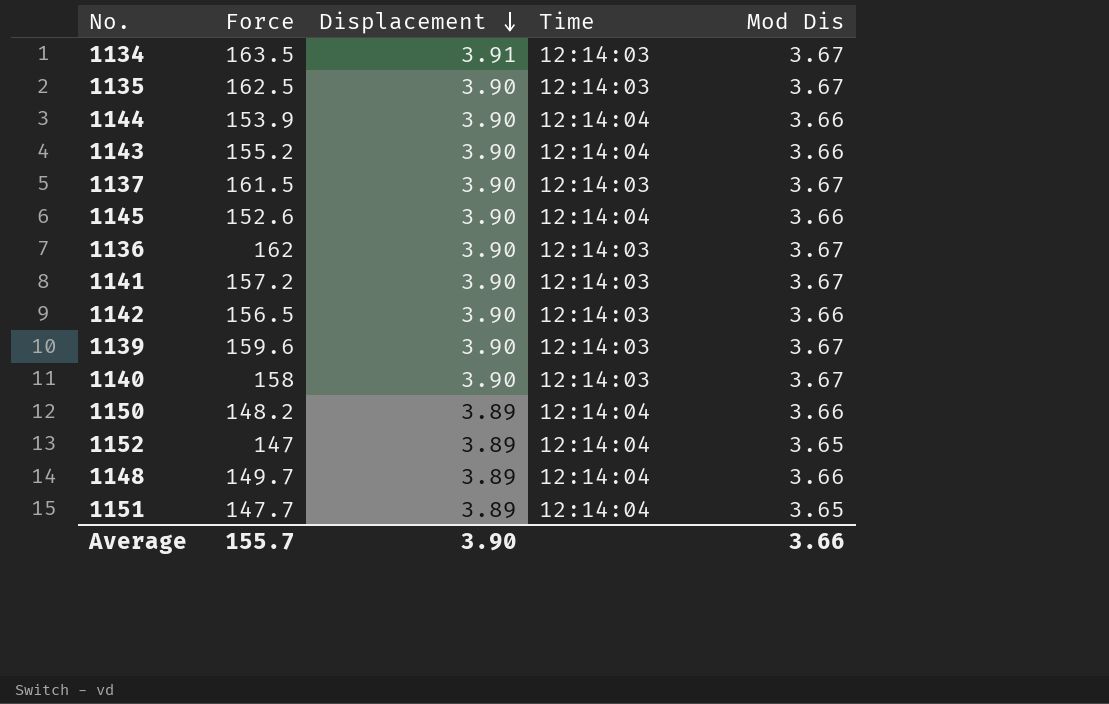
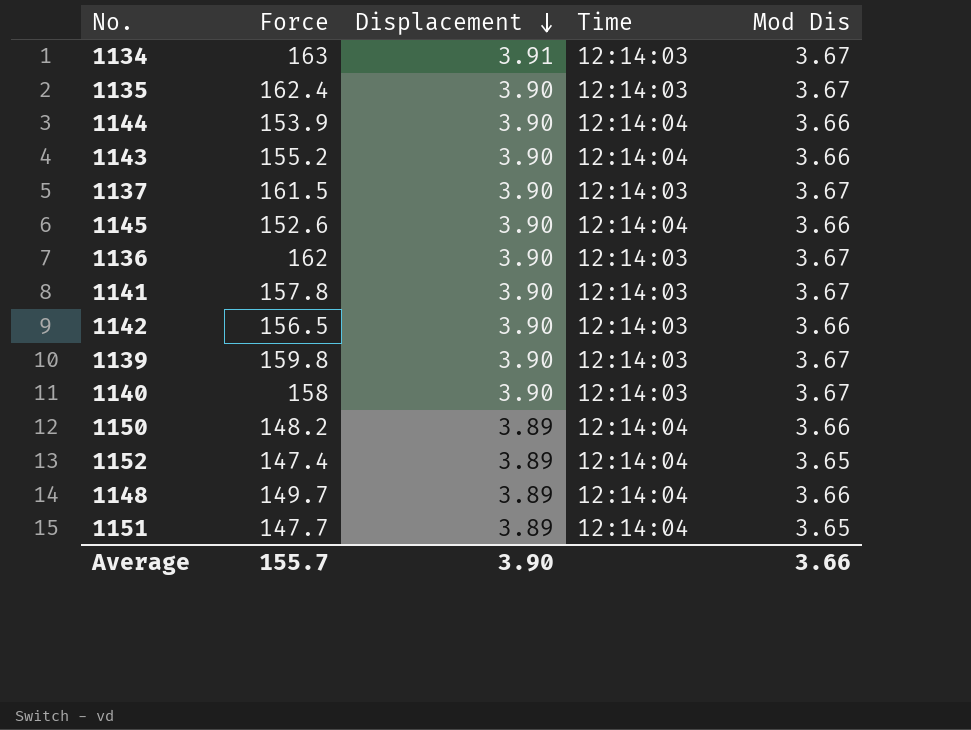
1134 | Force: 163.5 -> 163
1135 | Force: 162.5 -> 162.4
1141 | Force: 157.2 -> 157.8
1139 | Force: 159.6 -> 159.8
1152 | Force: 147 -> 147.4

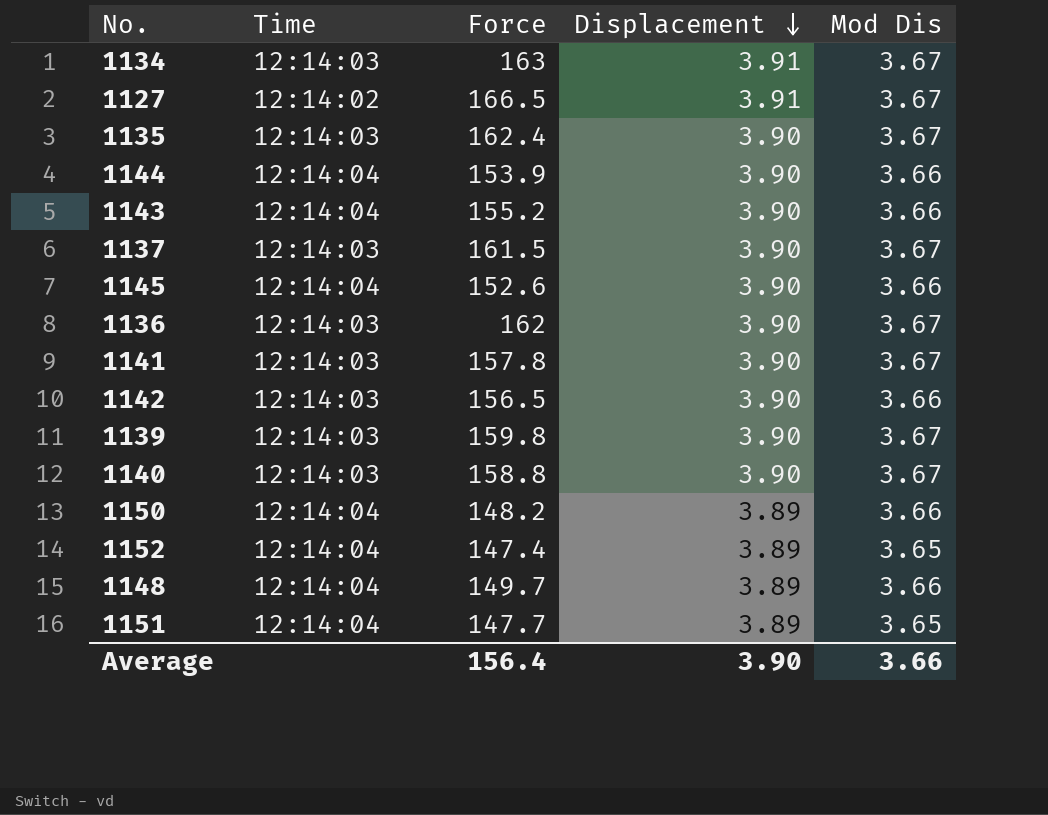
column Time | position: 4 -> 2
row 1127: none -> 12:14:02 | 166.5 | 3.91 | 3.67
1140 | Force: 158 -> 158.8
Average | Force: 155.7 -> 156.4

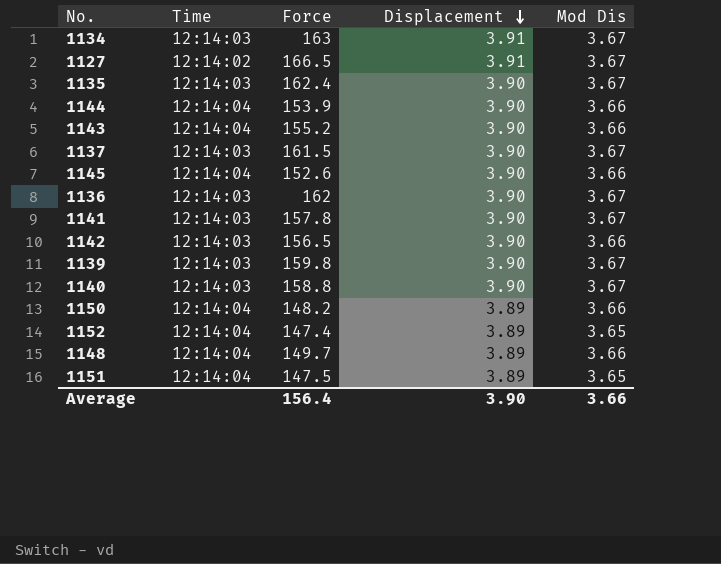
1151 | Force: 147.7 -> 147.5

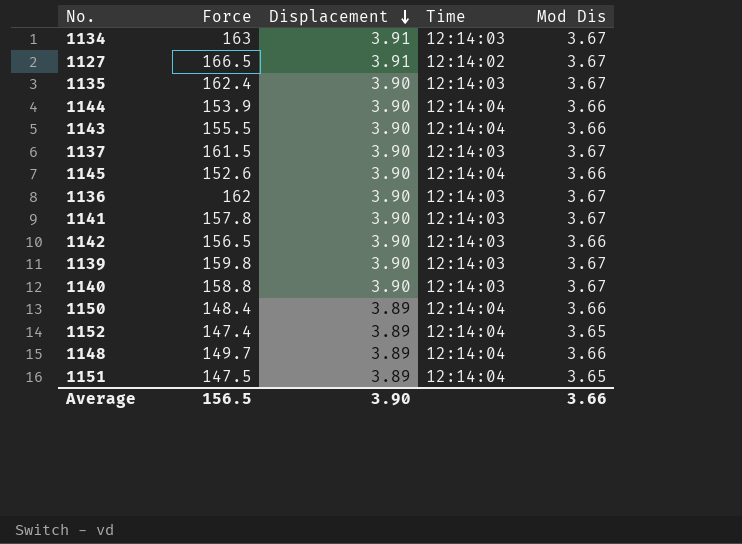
column Time | position: 2 -> 4
1143 | Force: 155.2 -> 155.5
1150 | Force: 148.2 -> 148.4
Average | Force: 156.4 -> 156.5

